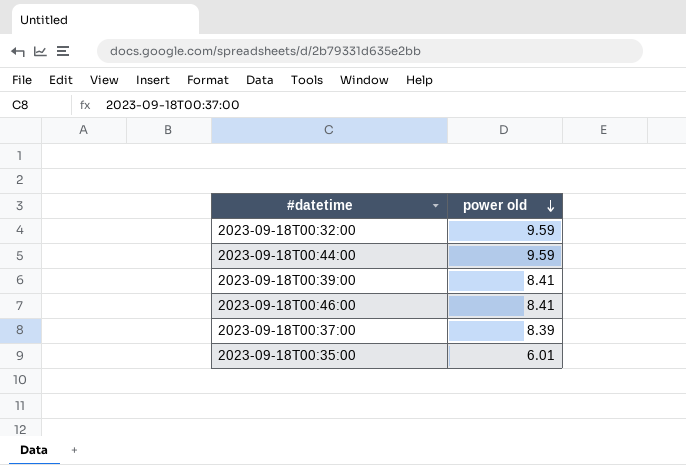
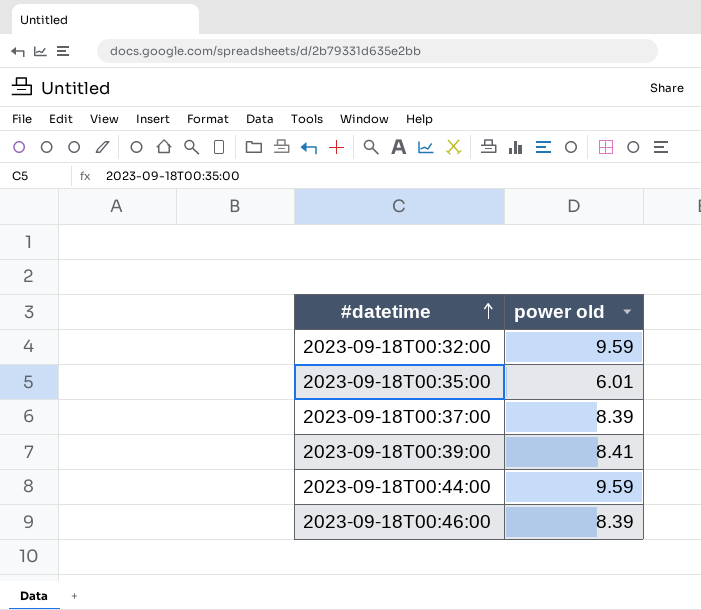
row order: power old descending -> #datetime ascending
2023-09-18T00:46:00 | power old: 8.41 -> 8.39

